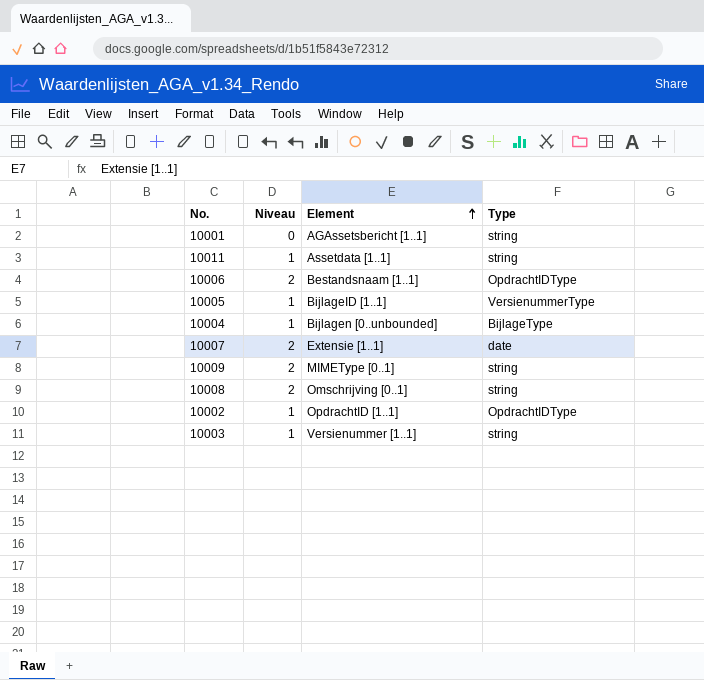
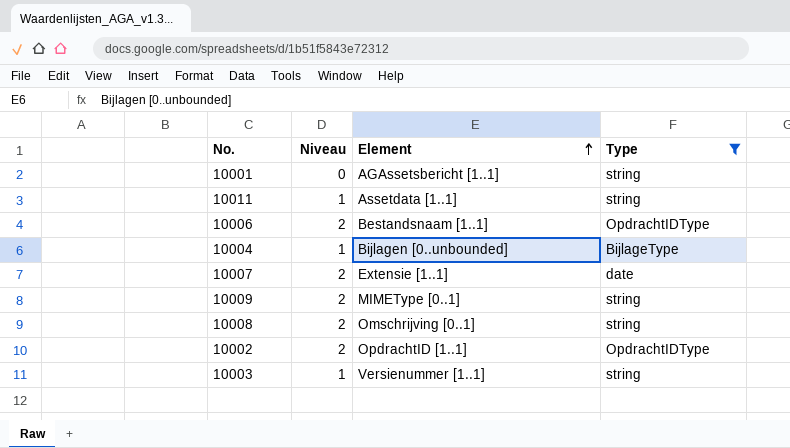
filter: none -> Type != VersienummerType
10002 | Niveau: 1 -> 2

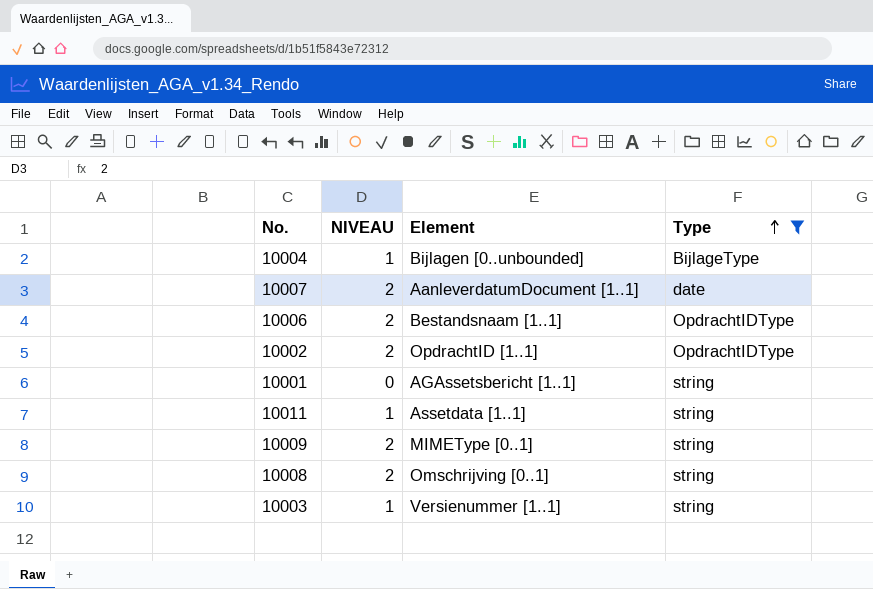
row order: Element ascending -> Type ascending
column name: Niveau -> NIVEAU
10007 | Element: Extensie [1..1] -> AanleverdatumDocument [1..1]

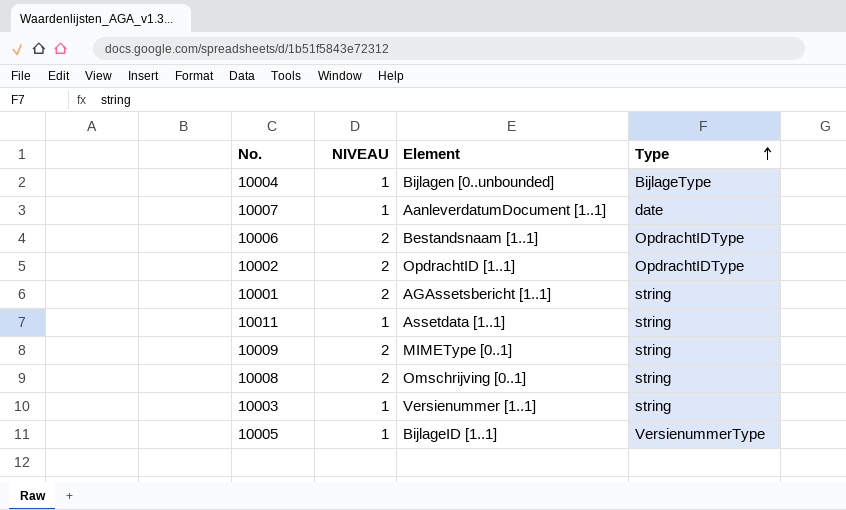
filter: Type != VersienummerType -> none
10007 | NIVEAU: 2 -> 1
10001 | NIVEAU: 0 -> 2

